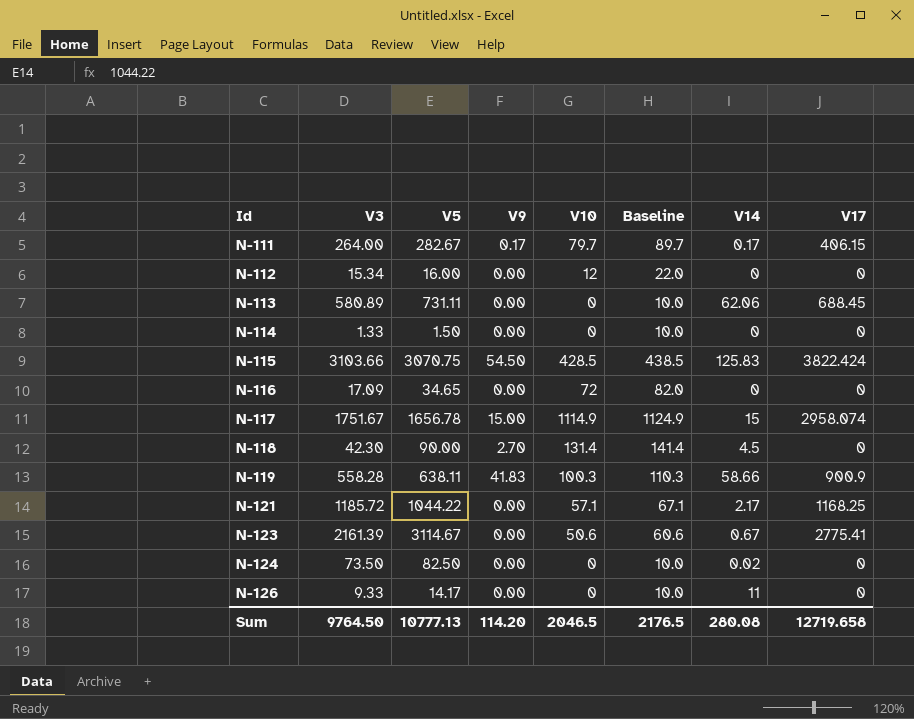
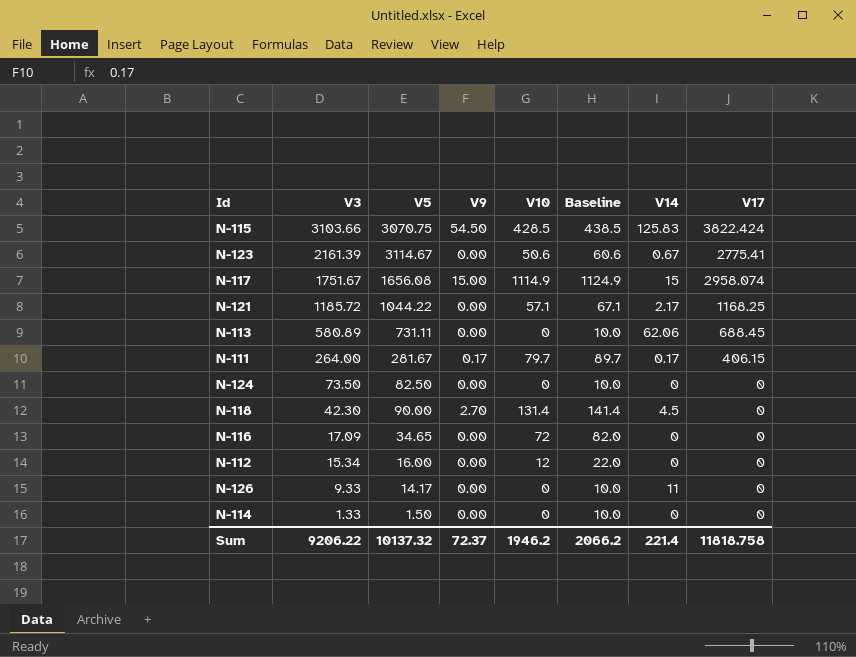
row order: Id ascending -> V3 descending
row N-119: 558.28 | 638.11 | 41.83 | 100.3 | 110.3 | 58.66 | 900.9 -> none
N-117 | V5: 1656.78 -> 1656.08
N-111 | V5: 282.67 -> 281.67
N-124 | V14: 0.02 -> 0
Sum | V3: 9764.50 -> 9206.22
Sum | V5: 10777.13 -> 10137.32
Sum | V9: 114.20 -> 72.37
Sum | V10: 2046.5 -> 1946.2
Sum | Baseline: 2176.5 -> 2066.2
Sum | V14: 280.08 -> 221.4
Sum | V17: 12719.658 -> 11818.758

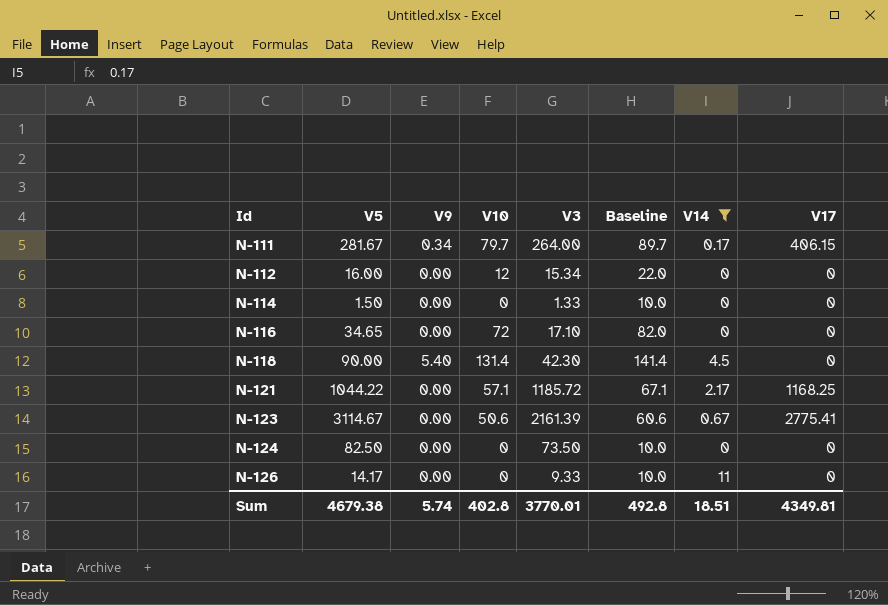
filter: none -> V14 <= 11
row order: V3 descending -> Id ascending
column V3 | position: 2 -> 5
N-111 | V9: 0.17 -> 0.34
N-116 | V3: 17.09 -> 17.10
N-118 | V9: 2.70 -> 5.40
Sum | V5: 10137.32 -> 4679.38
Sum | V9: 72.37 -> 5.74
Sum | V10: 1946.2 -> 402.8
Sum | V3: 9206.22 -> 3770.01
Sum | Baseline: 2066.2 -> 492.8
Sum | V14: 221.4 -> 18.51
Sum | V17: 11818.758 -> 4349.81

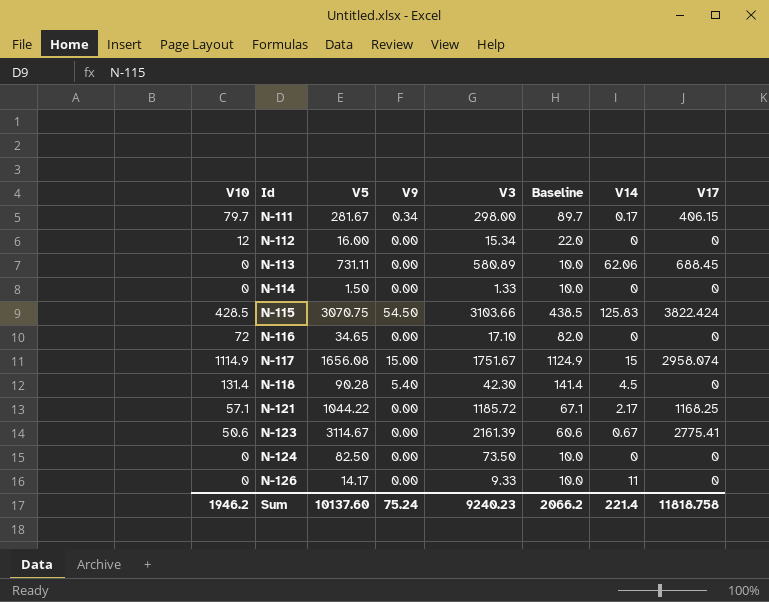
filter: V14 <= 11 -> none
column V10 | position: 4 -> 1
N-111 | V3: 264.00 -> 298.00
N-118 | V5: 90.00 -> 90.28
Sum | V10: 402.8 -> 1946.2
Sum | V5: 4679.38 -> 10137.60
Sum | V9: 5.74 -> 75.24
Sum | V3: 3770.01 -> 9240.23
Sum | Baseline: 492.8 -> 2066.2
Sum | V14: 18.51 -> 221.4
Sum | V17: 4349.81 -> 11818.758

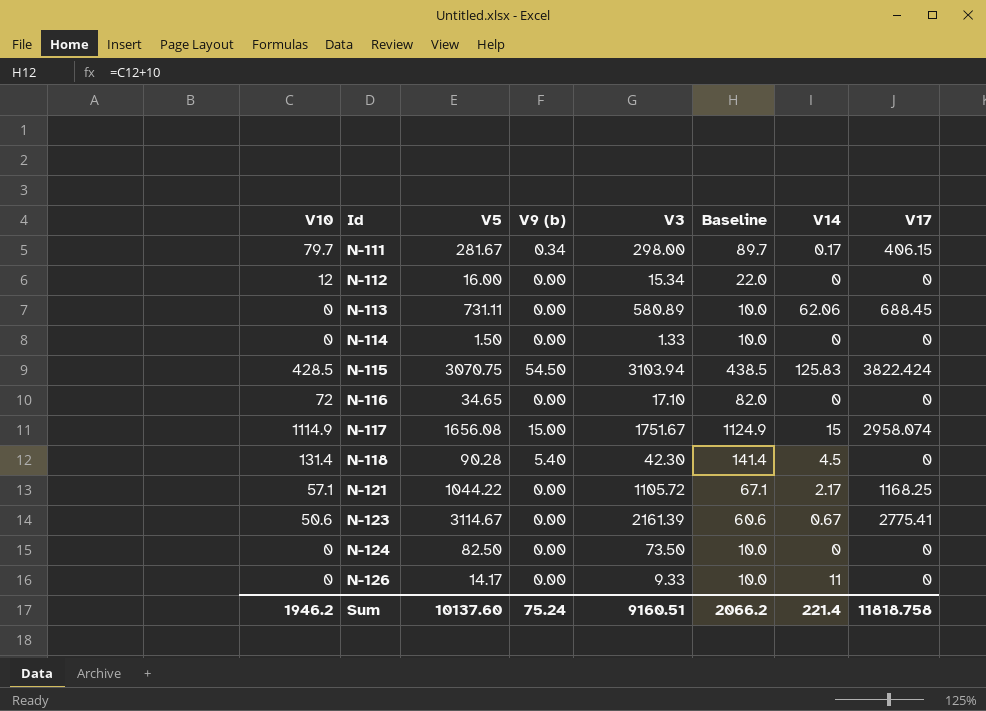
column name: V9 -> V9 (b)
N-115 | V3: 3103.66 -> 3103.94
N-121 | V3: 1185.72 -> 1105.72
Sum | V3: 9240.23 -> 9160.51

